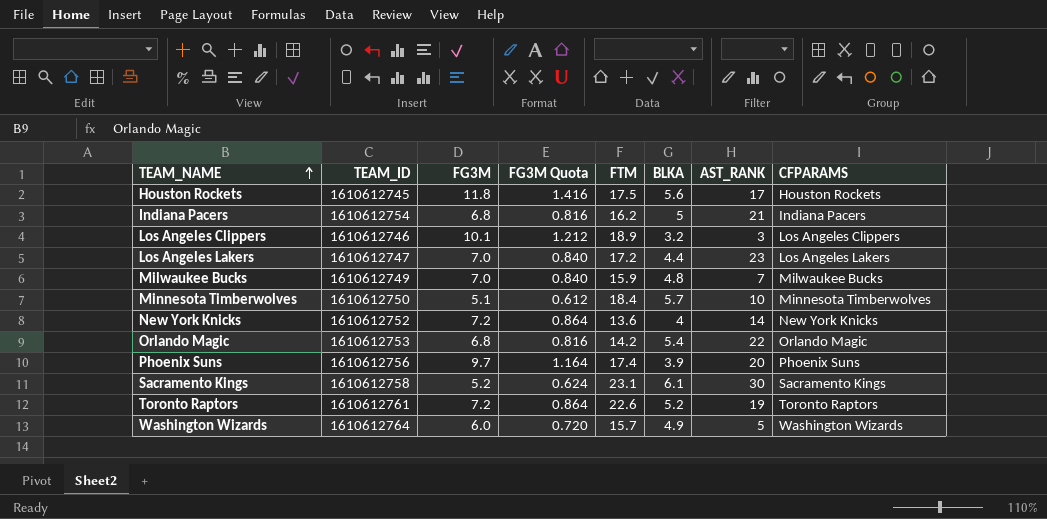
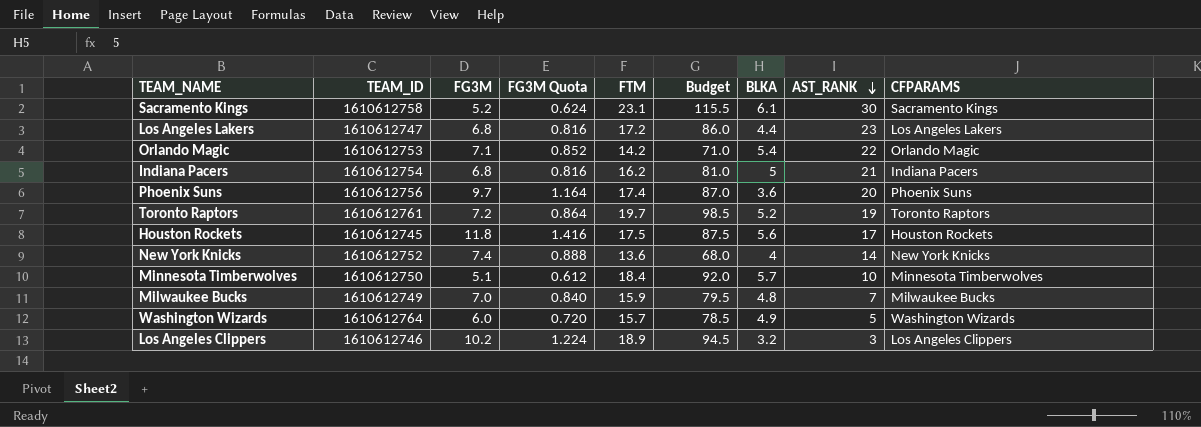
row order: TEAM_NAME ascending -> AST_RANK descending
column Budget | formula: none -> [FTM] * 5
Los Angeles Lakers | FG3M: 7.0 -> 6.8
Los Angeles Lakers | FG3M Quota: 0.840 -> 0.816
Orlando Magic | FG3M: 6.8 -> 7.1
Orlando Magic | FG3M Quota: 0.816 -> 0.852
Phoenix Suns | BLKA: 3.9 -> 3.6
Toronto Raptors | FTM: 22.6 -> 19.7
New York Knicks | FG3M: 7.2 -> 7.4
New York Knicks | FG3M Quota: 0.864 -> 0.888
Los Angeles Clippers | FG3M: 10.1 -> 10.2
Los Angeles Clippers | FG3M Quota: 1.212 -> 1.224

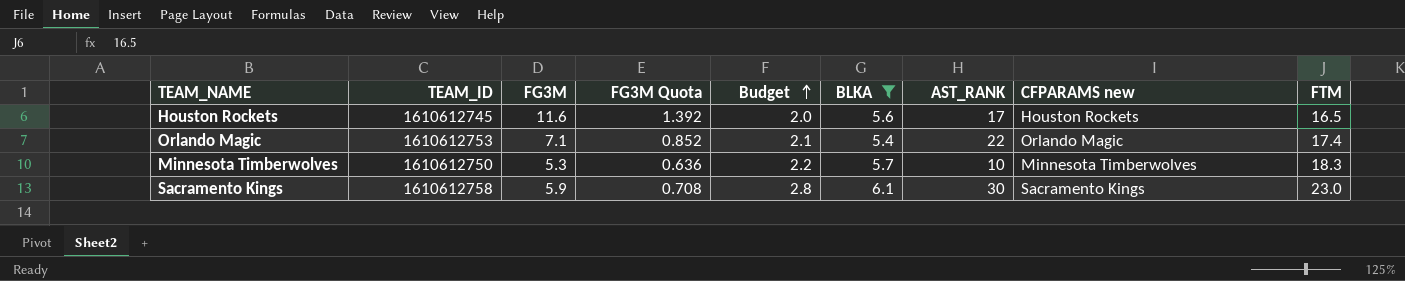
filter: none -> BLKA >= 5.4
row order: AST_RANK descending -> Budget ascending
column Budget | formula: [FTM] * 5 -> [FTM] * 0.12
column name: CFPARAMS -> CFPARAMS new
column FTM | position: 5 -> 9
Houston Rockets | FG3M: 11.8 -> 11.6
Houston Rockets | FG3M Quota: 1.416 -> 1.392
Houston Rockets | FTM: 17.5 -> 16.5
Orlando Magic | FTM: 14.2 -> 17.4
Minnesota Timberwolves | FG3M: 5.1 -> 5.3
Minnesota Timberwolves | FG3M Quota: 0.612 -> 0.636
Minnesota Timberwolves | FTM: 18.4 -> 18.3
Sacramento Kings | FG3M: 5.2 -> 5.9
Sacramento Kings | FG3M Quota: 0.624 -> 0.708
Sacramento Kings | FTM: 23.1 -> 23.0

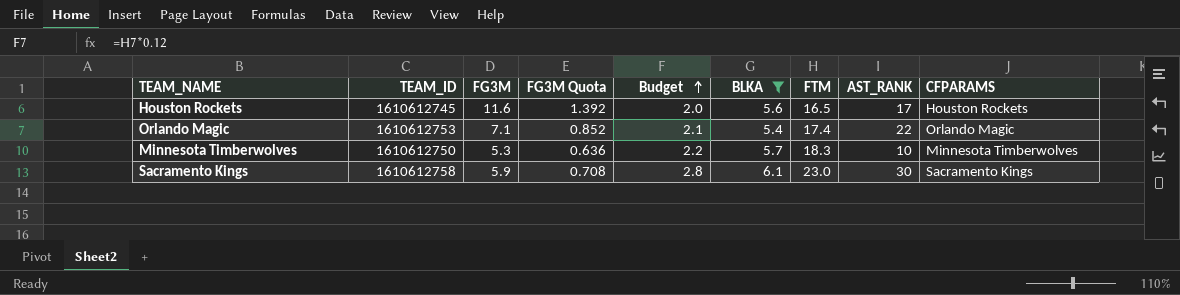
column FTM | position: 9 -> 7
column name: CFPARAMS new -> CFPARAMS

